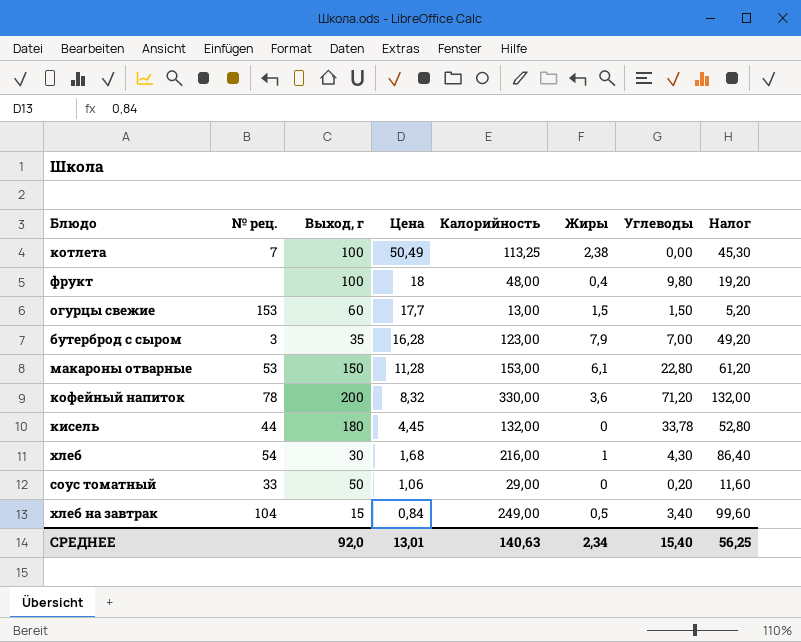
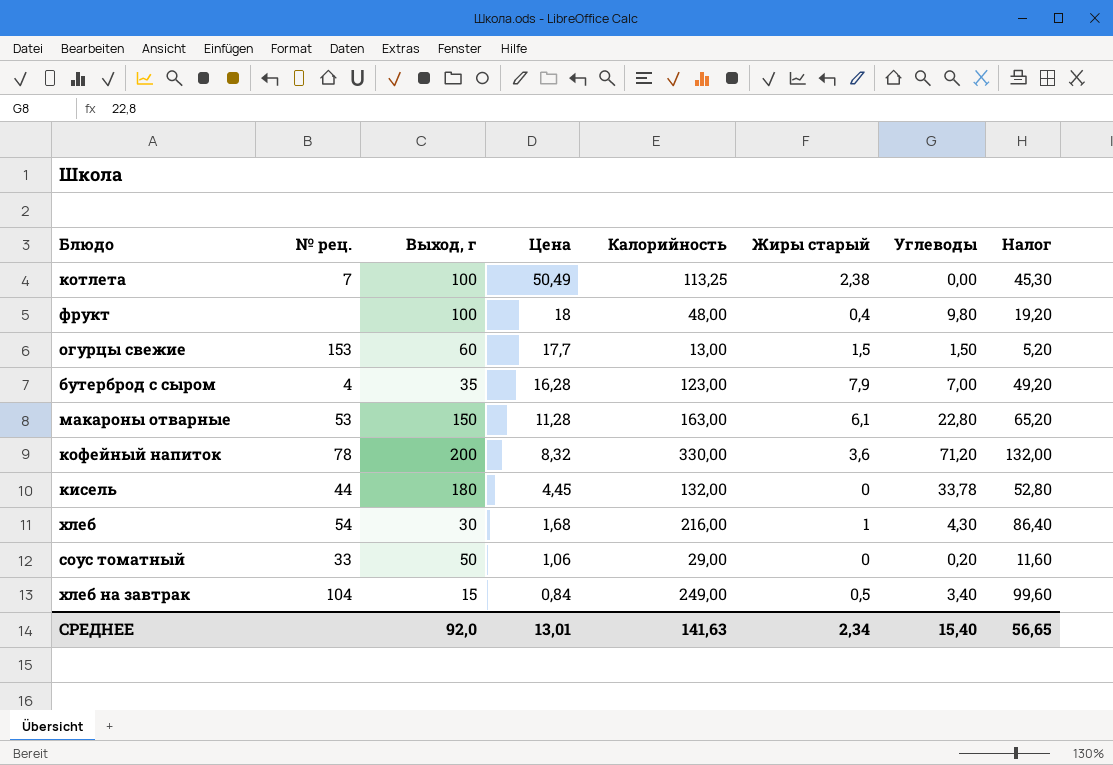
column name: Жиры -> Жиры старый
бутерброд с сыром | № рец.: 3 -> 4
макароны отварные | Калорийность: 153,00 -> 163,00
макароны отварные | Налог: 61,20 -> 65,20
СРЕДНЕЕ | Калорийность: 140,63 -> 141,63
СРЕДНЕЕ | Налог: 56,25 -> 56,65

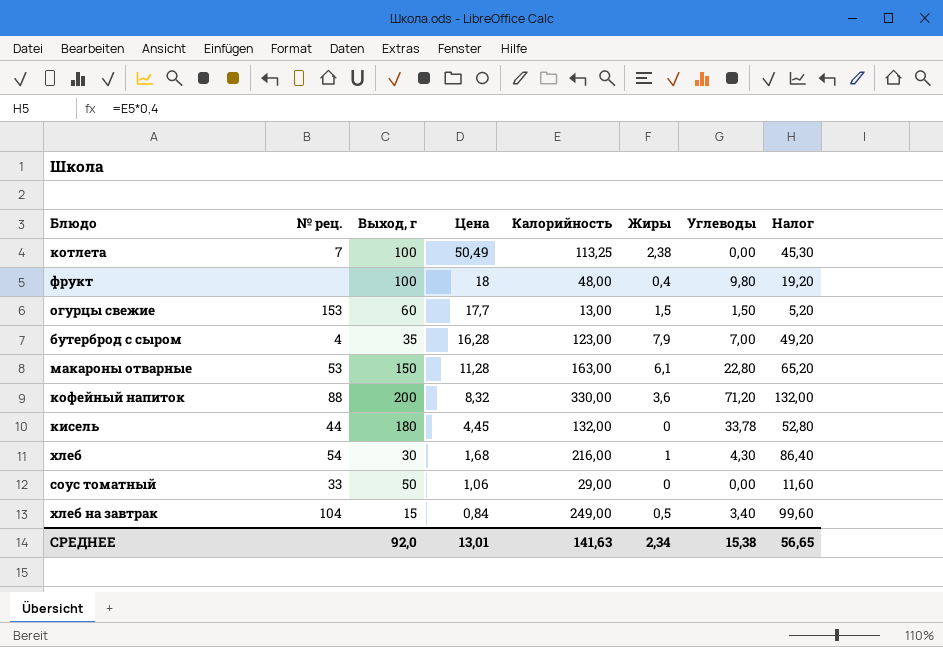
column name: Жиры старый -> Жиры
кофейный напиток | № рец.: 78 -> 88
соус томатный | Углеводы: 0,20 -> 0,00
СРЕДНЕЕ | Углеводы: 15,40 -> 15,38

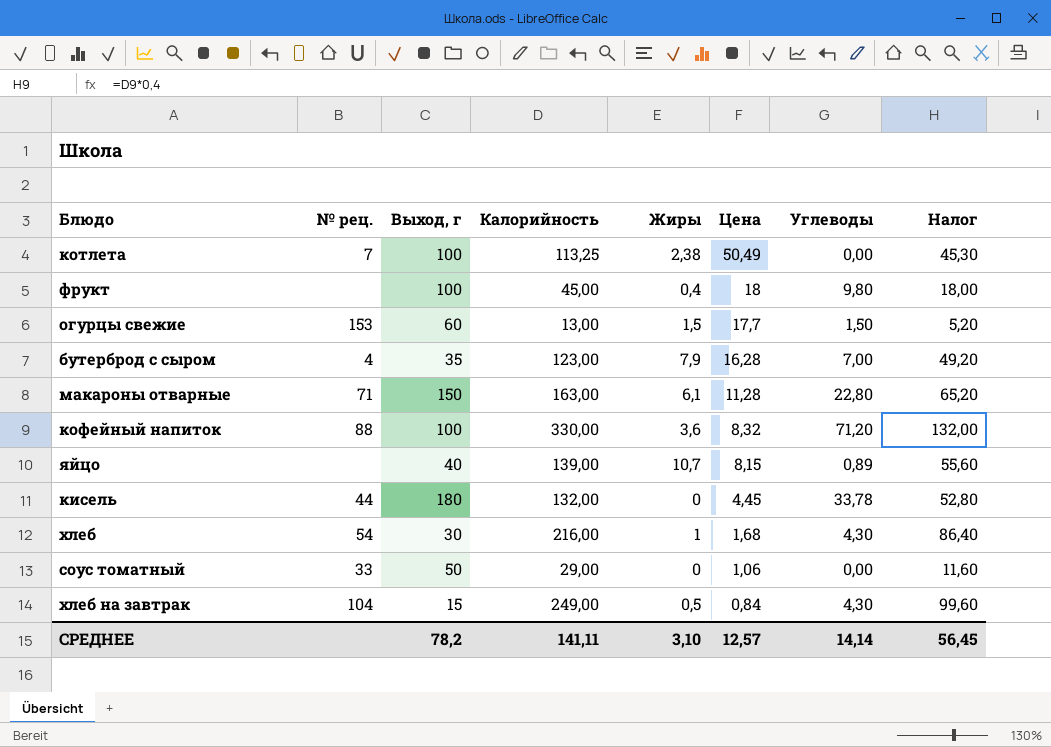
column Цена | position: 4 -> 6
фрукт | Калорийность: 48,00 -> 45,00
фрукт | Налог: 19,20 -> 18,00
макароны отварные | № рец.: 53 -> 71
кофейный напиток | Выход, г: 200 -> 100
row яйцо: none -> none | 40 | 139,00 | 10,7 | 8,15 | 0,89 | 55,60
хлеб на завтрак | Углеводы: 3,40 -> 4,30
СРЕДНЕЕ | Выход, г: 92,0 -> 78,2
СРЕДНЕЕ | Калорийность: 141,63 -> 141,11
СРЕДНЕЕ | Жиры: 2,34 -> 3,10
СРЕДНЕЕ | Цена: 13,01 -> 12,57
СРЕДНЕЕ | Углеводы: 15,38 -> 14,14
СРЕДНЕЕ | Налог: 56,65 -> 56,45

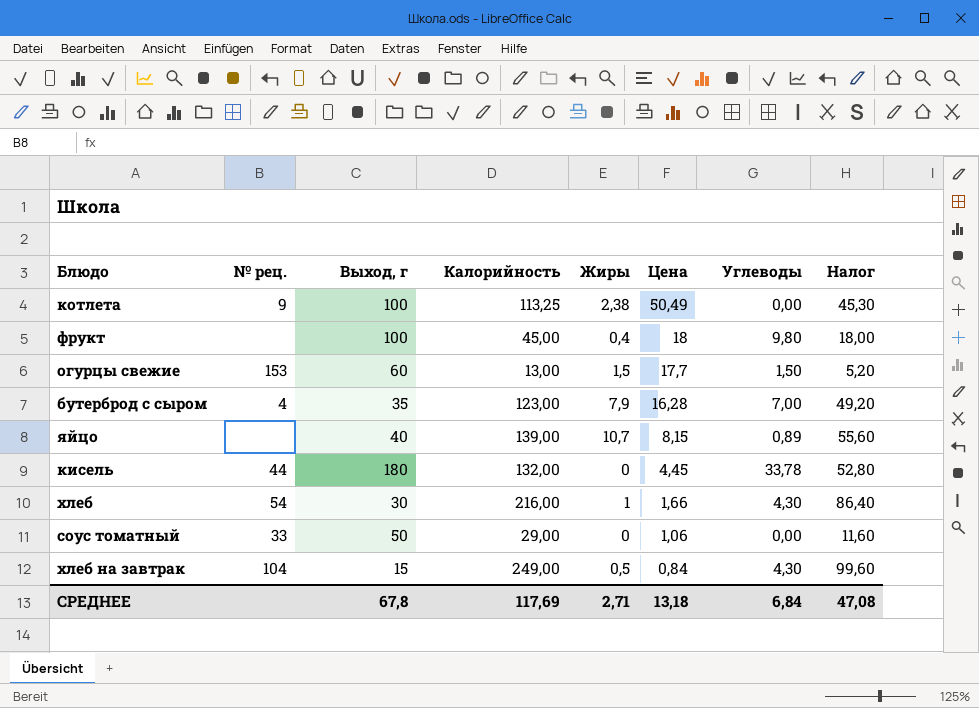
row макароны отварные: 71 | 150 | 163,00 | 6,1 | 11,28 | 22,80 | 65,20 -> none
row кофейный напиток: 88 | 100 | 330,00 | 3,6 | 8,32 | 71,20 | 132,00 -> none
котлета | № рец.: 7 -> 9
хлеб | Цена: 1,68 -> 1,66
СРЕДНЕЕ | Выход, г: 78,2 -> 67,8
СРЕДНЕЕ | Калорийность: 141,11 -> 117,69
СРЕДНЕЕ | Жиры: 3,10 -> 2,71
СРЕДНЕЕ | Цена: 12,57 -> 13,18
СРЕДНЕЕ | Углеводы: 14,14 -> 6,84
СРЕДНЕЕ | Налог: 56,45 -> 47,08

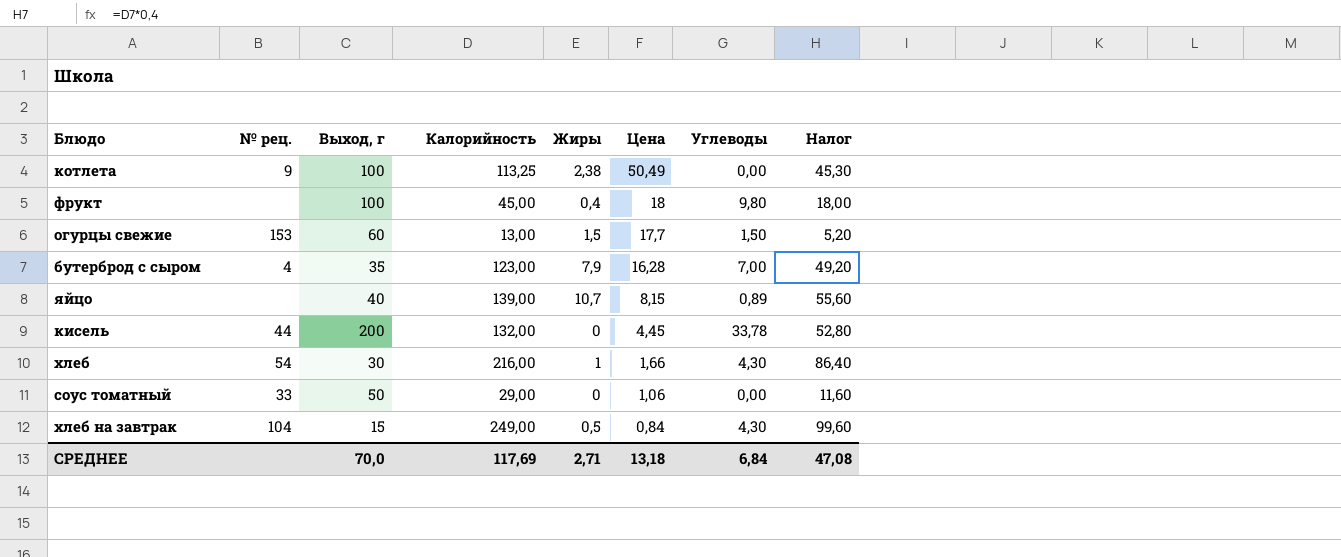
кисель | Выход, г: 180 -> 200
СРЕДНЕЕ | Выход, г: 67,8 -> 70,0

